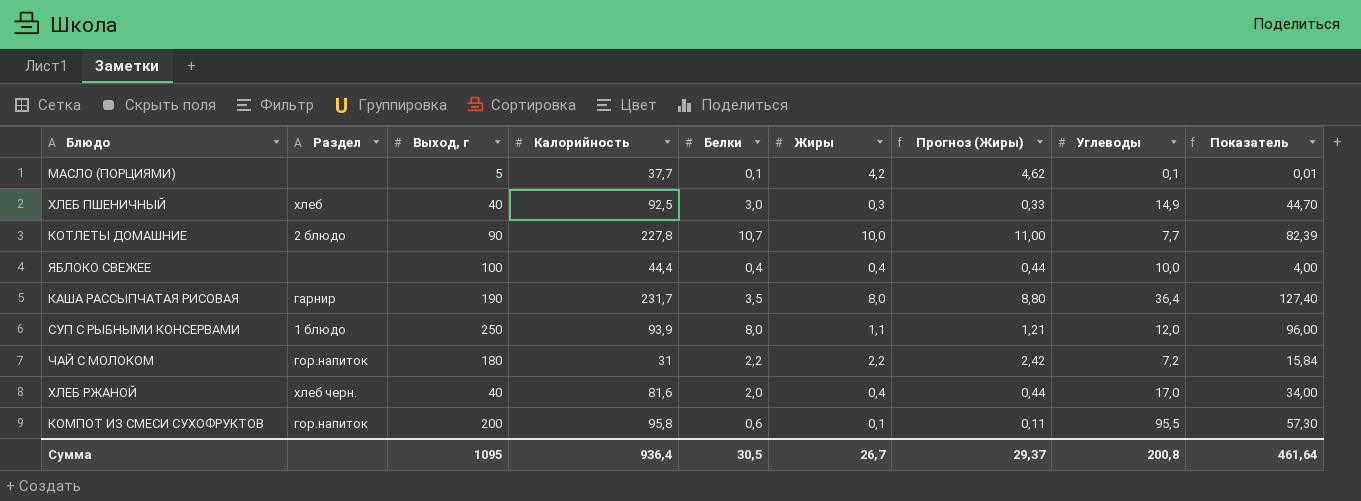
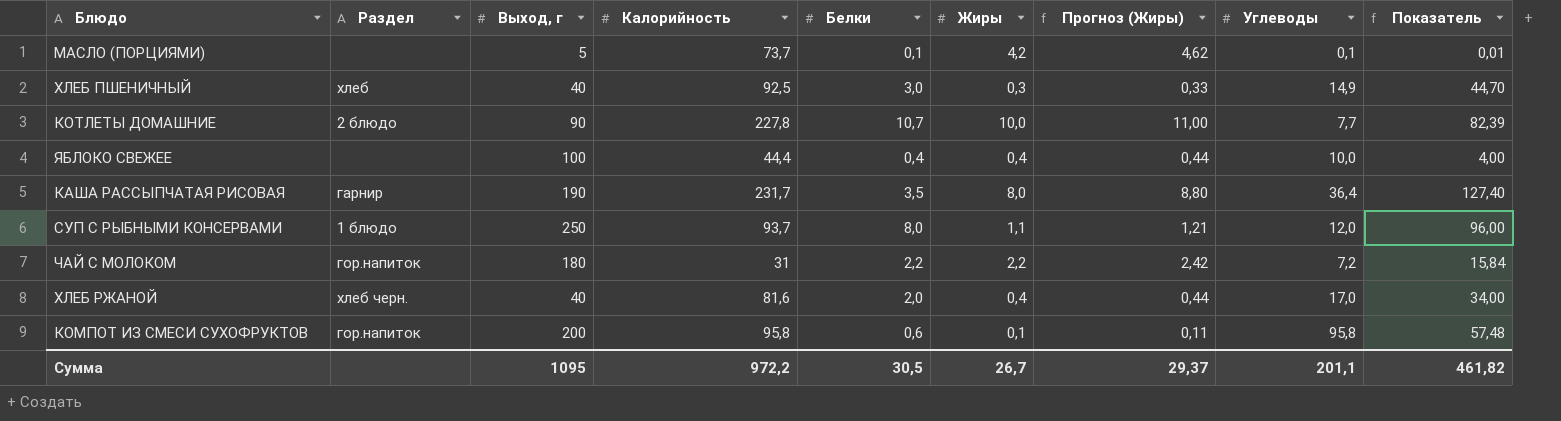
МАСЛО (ПОРЦИЯМИ) | Калорийность: 37,7 -> 73,7
СУП С РЫБНЫМИ КОНСЕРВАМИ | Калорийность: 93,9 -> 93,7
КОМПОТ ИЗ СМЕСИ СУХОФРУКТОВ | Углеводы: 95,5 -> 95,8
КОМПОТ ИЗ СМЕСИ СУХОФРУКТОВ | Показатель: 57,30 -> 57,48
Сумма | Калорийность: 936,4 -> 972,2
Сумма | Углеводы: 200,8 -> 201,1
Сумма | Показатель: 461,64 -> 461,82

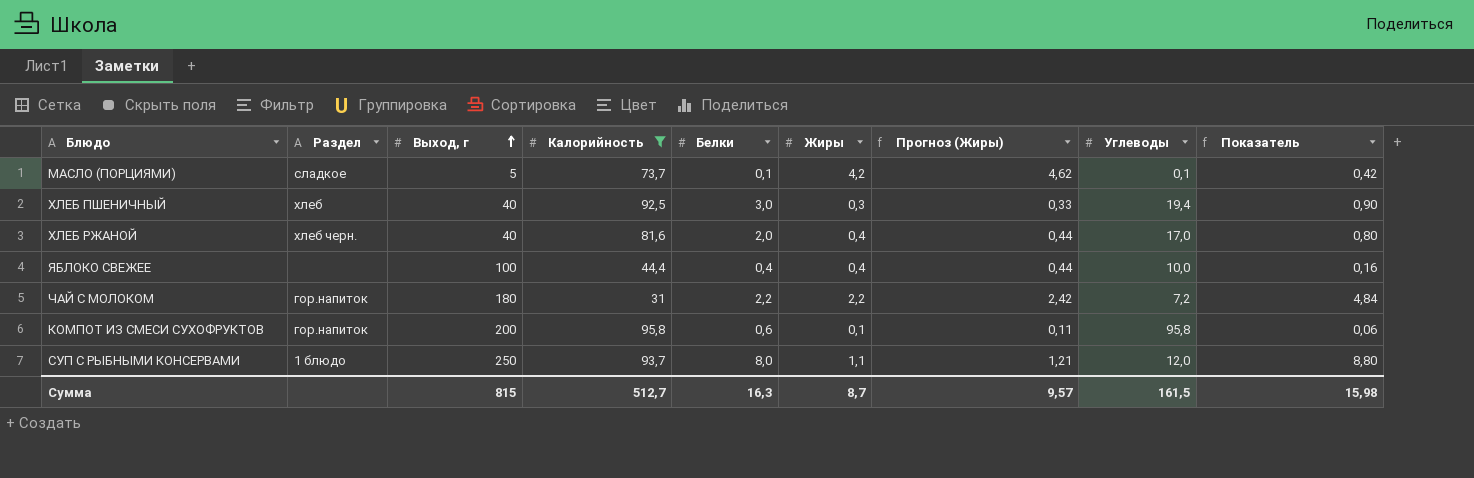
filter: none -> Калорийность <= 95,8
row order: none -> Выход, г ascending
column Показатель | formula: [Белки] * [Углеводы] -> [Белки] * [Жиры]
МАСЛО (ПОРЦИЯМИ) | Раздел: none -> сладкое
ХЛЕБ ПШЕНИЧНЫЙ | Углеводы: 14,9 -> 19,4
Сумма | Выход, г: 1095 -> 815
Сумма | Калорийность: 972,2 -> 512,7
Сумма | Белки: 30,5 -> 16,3
Сумма | Жиры: 26,7 -> 8,7
Сумма | Прогноз (Жиры): 29,37 -> 9,57
Сумма | Углеводы: 201,1 -> 161,5
Сумма | Показатель: 461,82 -> 15,98

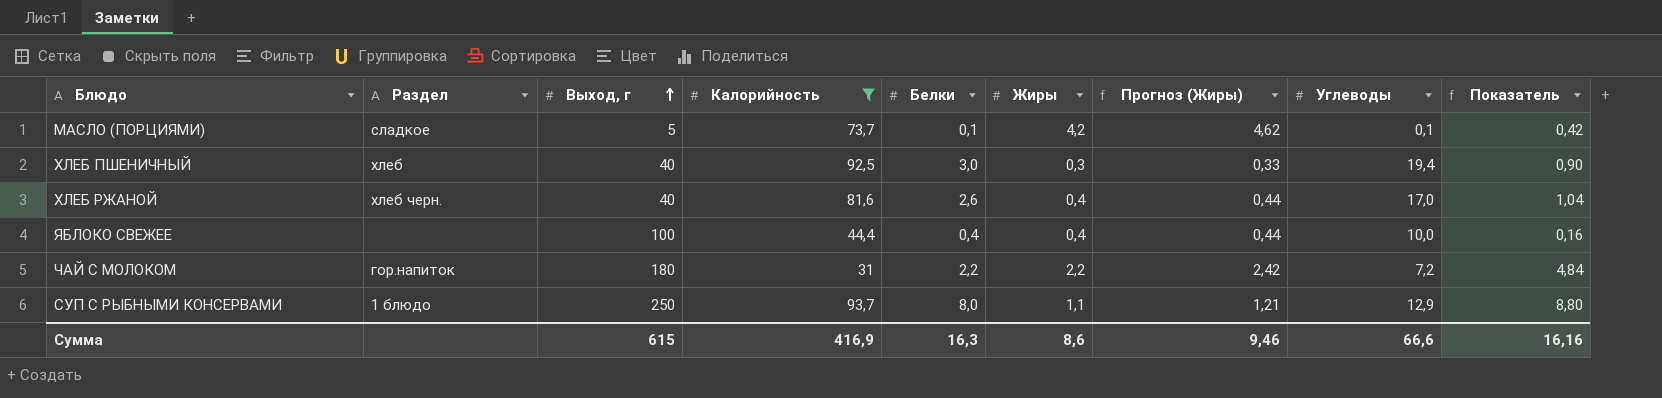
row КОМПОТ ИЗ СМЕСИ СУХОФРУКТОВ: гор.напиток | 200 | 95,8 | 0,6 | 0,1 | 0,11 | 95,8 | 0,06 -> none
ХЛЕБ РЖАНОЙ | Белки: 2,0 -> 2,6
ХЛЕБ РЖАНОЙ | Показатель: 0,80 -> 1,04
СУП С РЫБНЫМИ КОНСЕРВАМИ | Углеводы: 12,0 -> 12,9
Сумма | Выход, г: 815 -> 615
Сумма | Калорийность: 512,7 -> 416,9
Сумма | Жиры: 8,7 -> 8,6
Сумма | Прогноз (Жиры): 9,57 -> 9,46
Сумма | Углеводы: 161,5 -> 66,6
Сумма | Показатель: 15,98 -> 16,16

